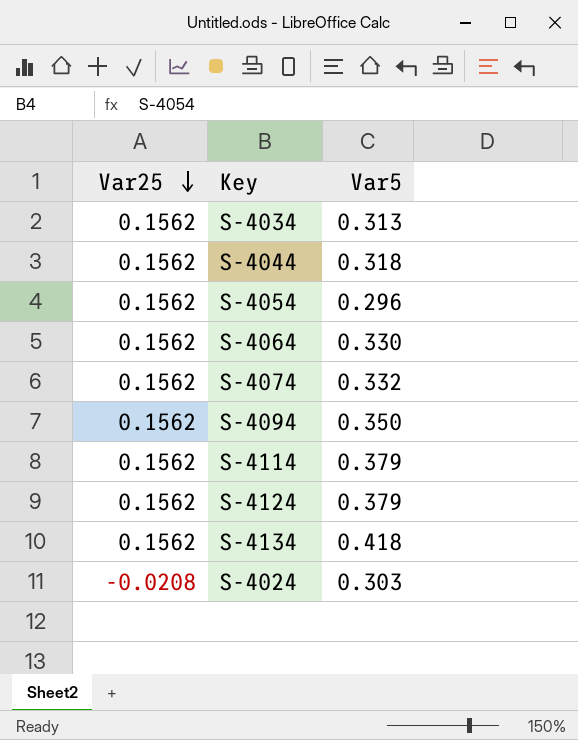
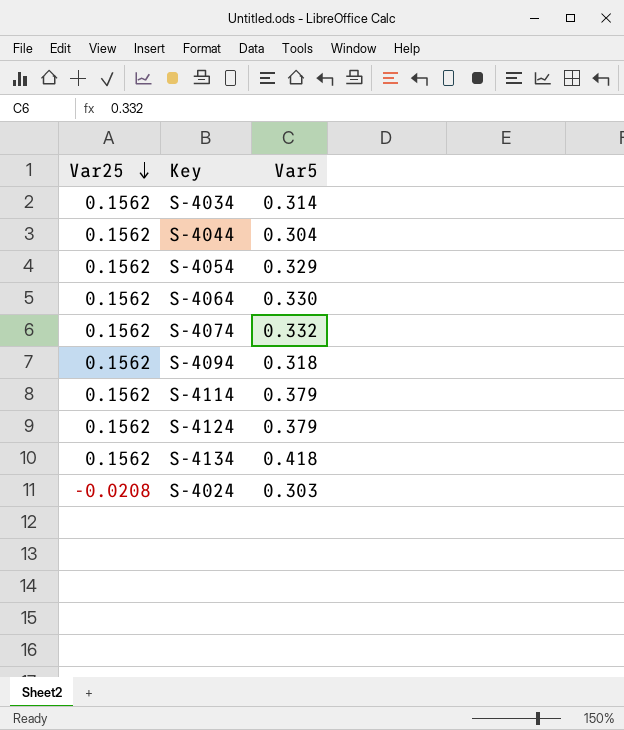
S-4034 | Var5: 0.313 -> 0.314
S-4044 | Var5: 0.318 -> 0.304
S-4054 | Var5: 0.296 -> 0.329
S-4094 | Var5: 0.350 -> 0.318

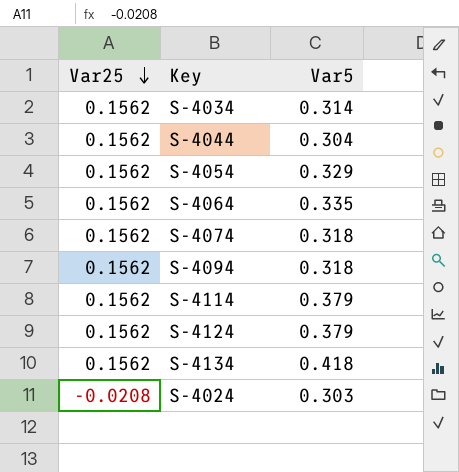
S-4064 | Var5: 0.330 -> 0.335
S-4074 | Var5: 0.332 -> 0.318

